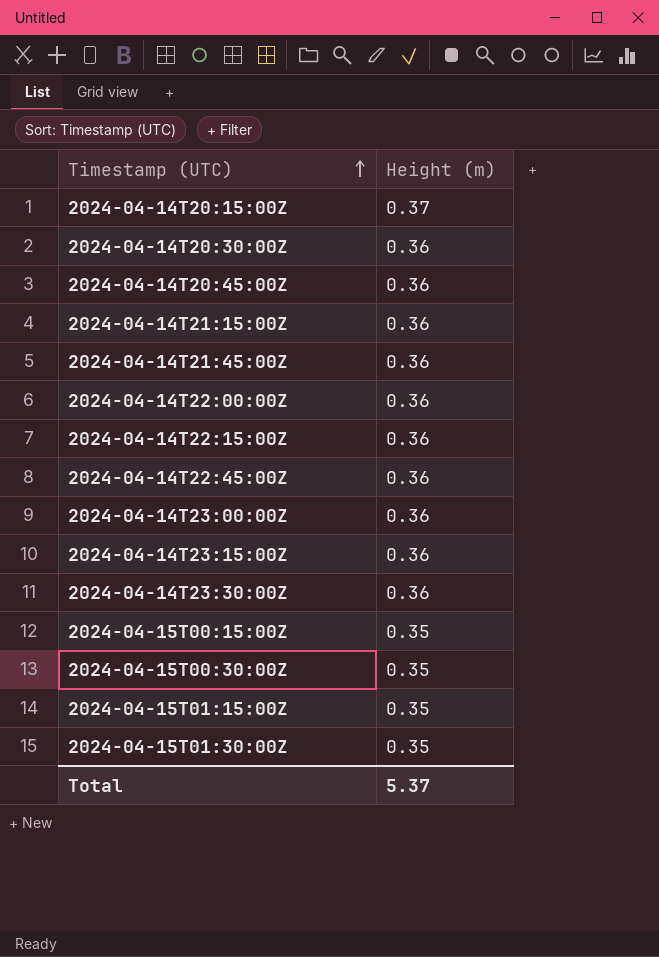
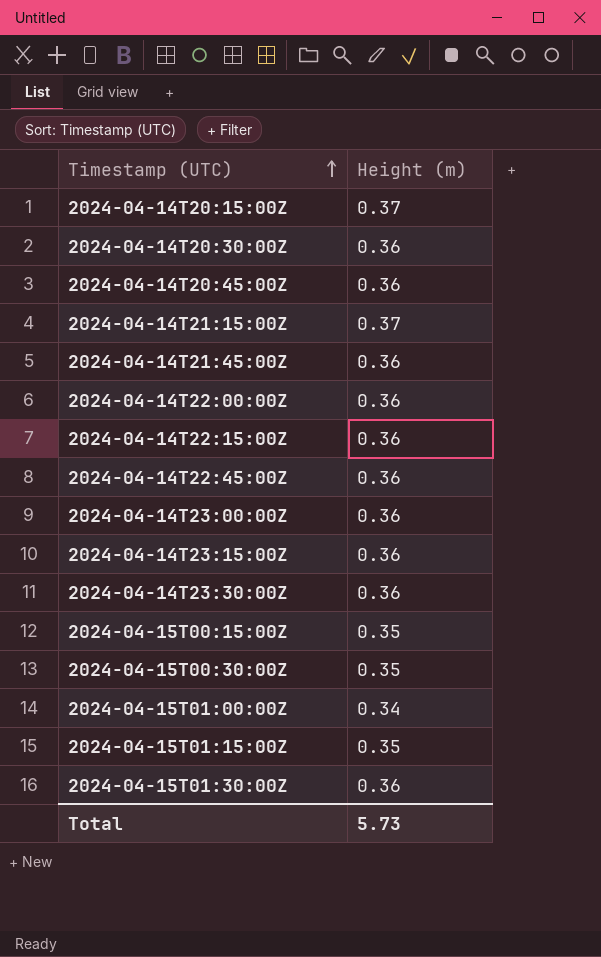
2024-04-14T21:15:00Z | Height (m): 0.36 -> 0.37
row 2024-04-15T01:00:00Z: none -> 0.34
2024-04-15T01:30:00Z | Height (m): 0.35 -> 0.36
Total | Height (m): 5.37 -> 5.73

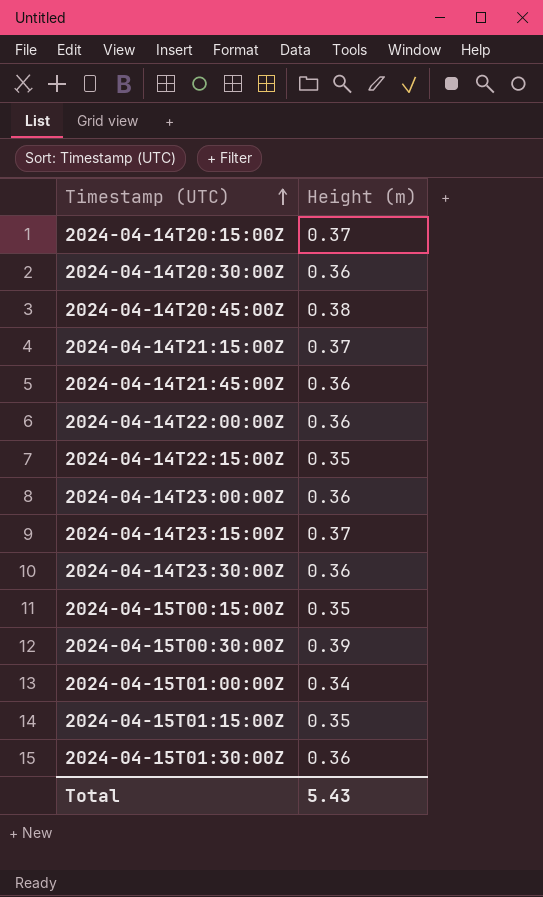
row 2024-04-14T22:45:00Z: 0.36 -> none
2024-04-14T20:45:00Z | Height (m): 0.36 -> 0.38
2024-04-14T22:15:00Z | Height (m): 0.36 -> 0.35
2024-04-14T23:15:00Z | Height (m): 0.36 -> 0.37
2024-04-15T00:30:00Z | Height (m): 0.35 -> 0.39
Total | Height (m): 5.73 -> 5.43

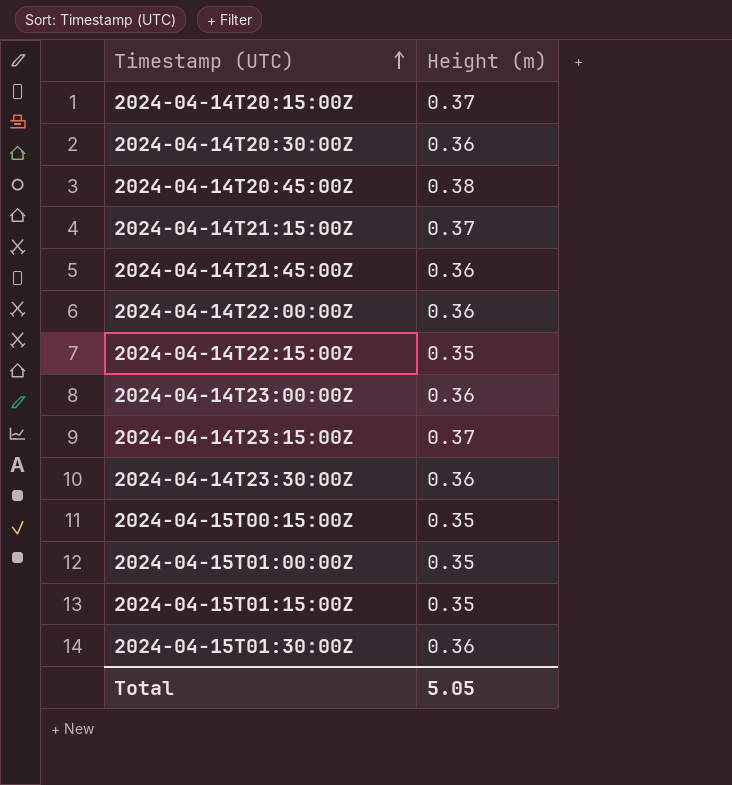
row 2024-04-15T00:30:00Z: 0.39 -> none
2024-04-15T01:00:00Z | Height (m): 0.34 -> 0.35
Total | Height (m): 5.43 -> 5.05

